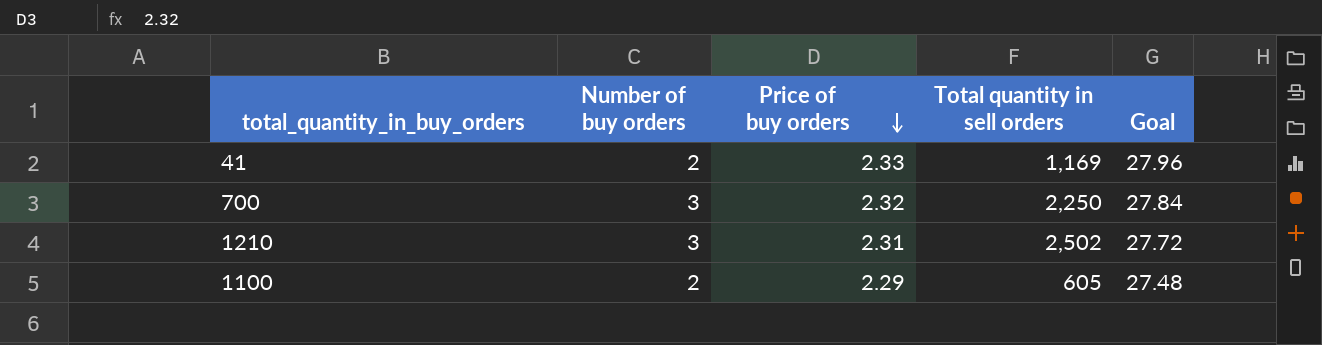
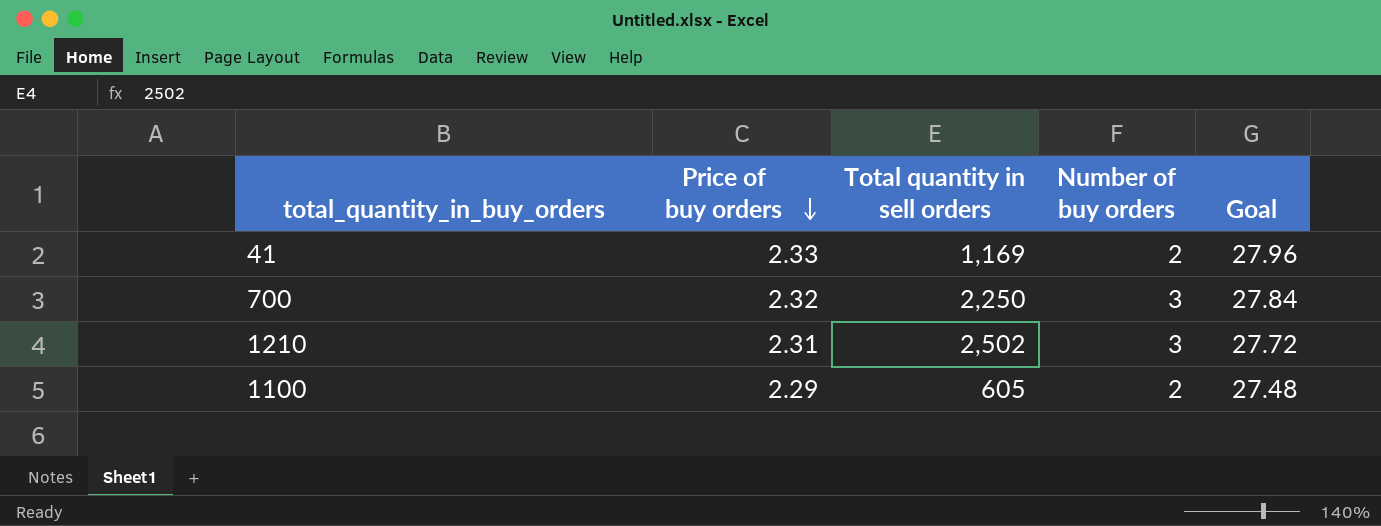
column Number of buy orders | position: 2 -> 4

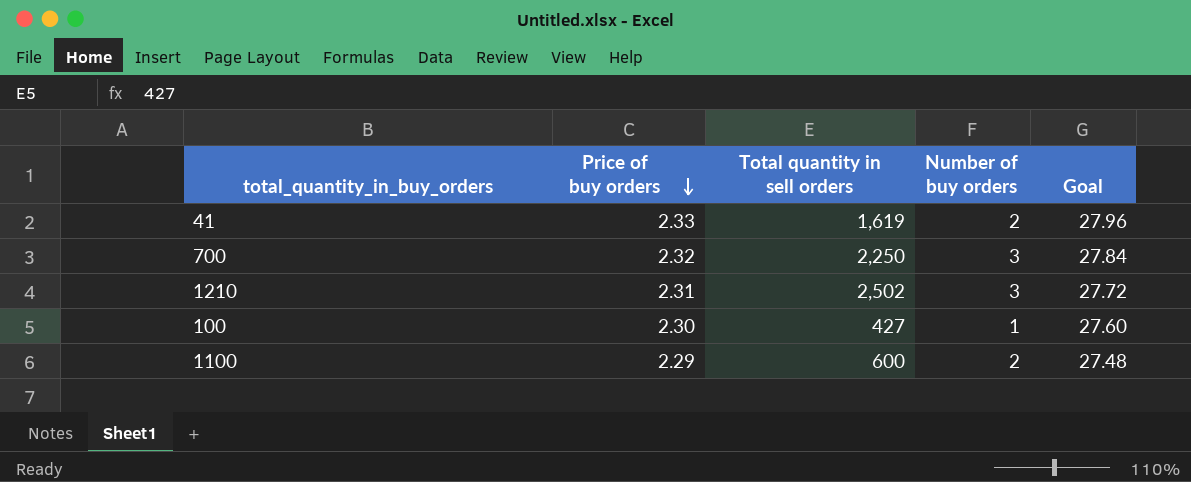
41 | Total quantity in sell orders: 1,169 -> 1,619
row 100: none -> 2.30 | 427 | 1 | 27.60
1100 | Total quantity in sell orders: 605 -> 600

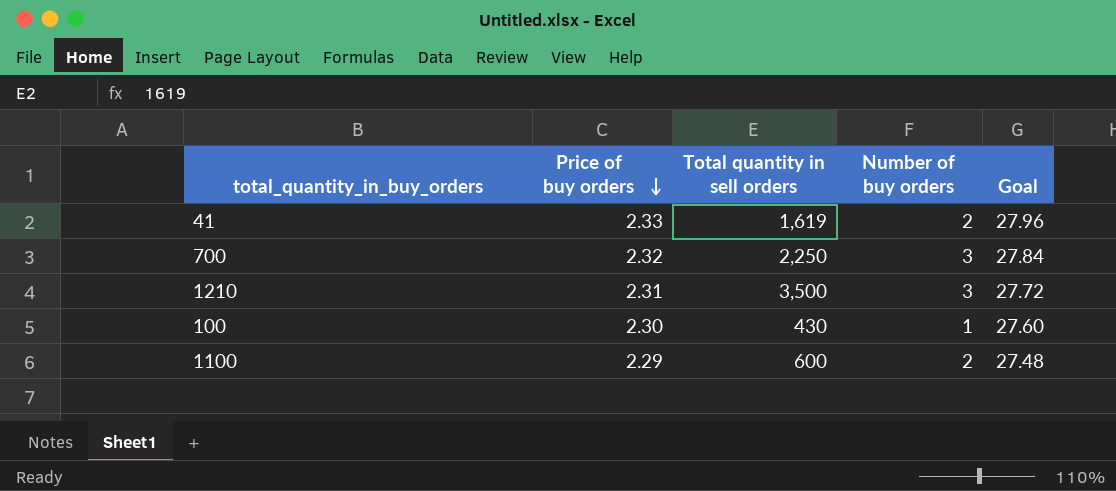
1210 | Total quantity in sell orders: 2,502 -> 3,500
100 | Total quantity in sell orders: 427 -> 430

